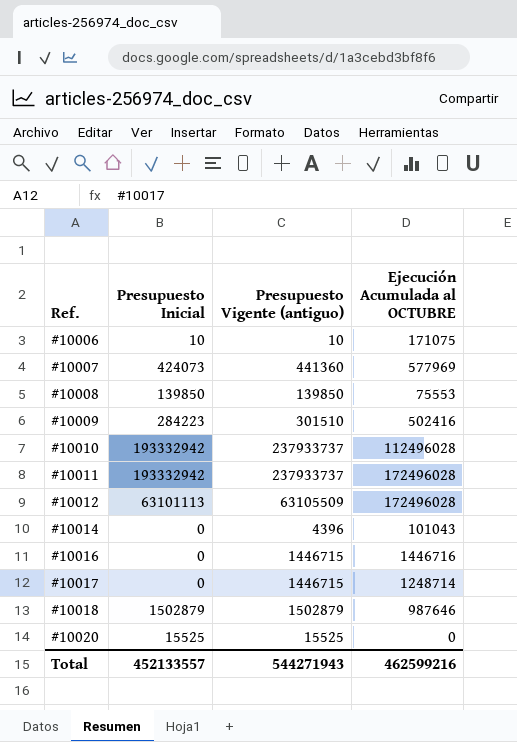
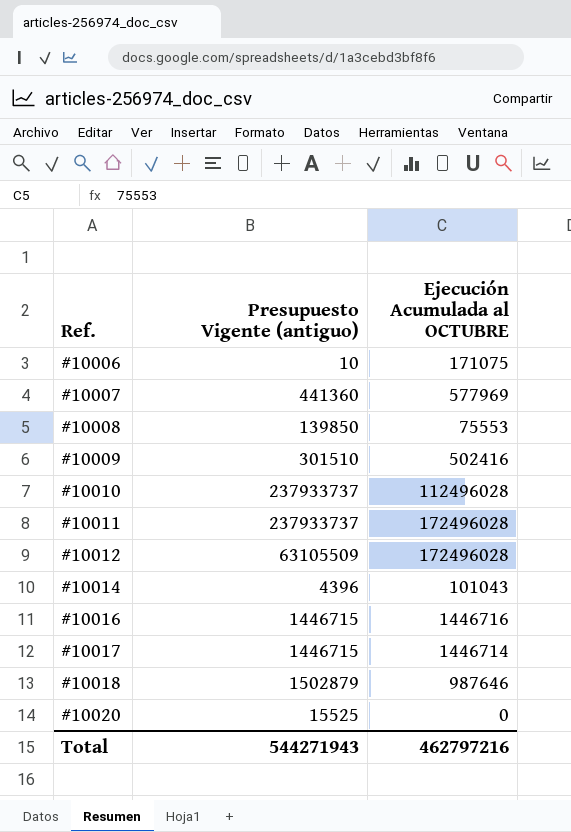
column Presupuesto Inicial | position: 2 -> none
#10017 | Ejecución Acumulada al OCTUBRE: 1248714 -> 1446714
Total | Ejecución Acumulada al OCTUBRE: 462599216 -> 462797216

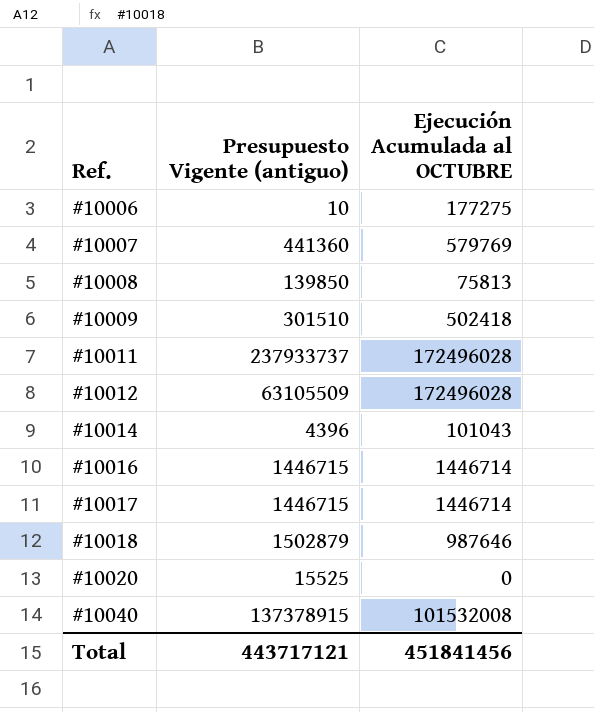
row #10010: 237933737 | 112496028 -> none
#10006 | Ejecución Acumulada al OCTUBRE: 171075 -> 177275
#10007 | Ejecución Acumulada al OCTUBRE: 577969 -> 579769
#10008 | Ejecución Acumulada al OCTUBRE: 75553 -> 75813
#10009 | Ejecución Acumulada al OCTUBRE: 502416 -> 502418
#10016 | Ejecución Acumulada al OCTUBRE: 1446716 -> 1446714
row #10040: none -> 137378915 | 101532008
Total | Presupuesto Vigente (antiguo): 544271943 -> 443717121
Total | Ejecución Acumulada al OCTUBRE: 462797216 -> 451841456

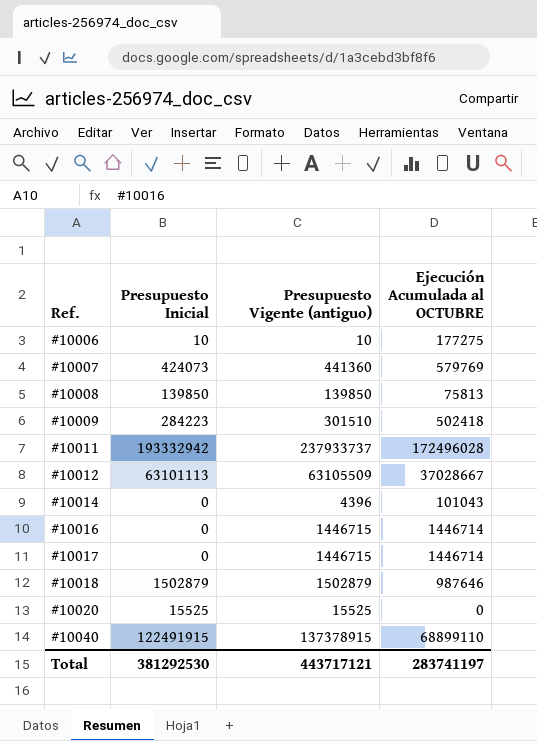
column Presupuesto Inicial | position: none -> 2
#10012 | Ejecución Acumulada al OCTUBRE: 172496028 -> 37028667
#10040 | Ejecución Acumulada al OCTUBRE: 101532008 -> 68899110
Total | Ejecución Acumulada al OCTUBRE: 451841456 -> 283741197

